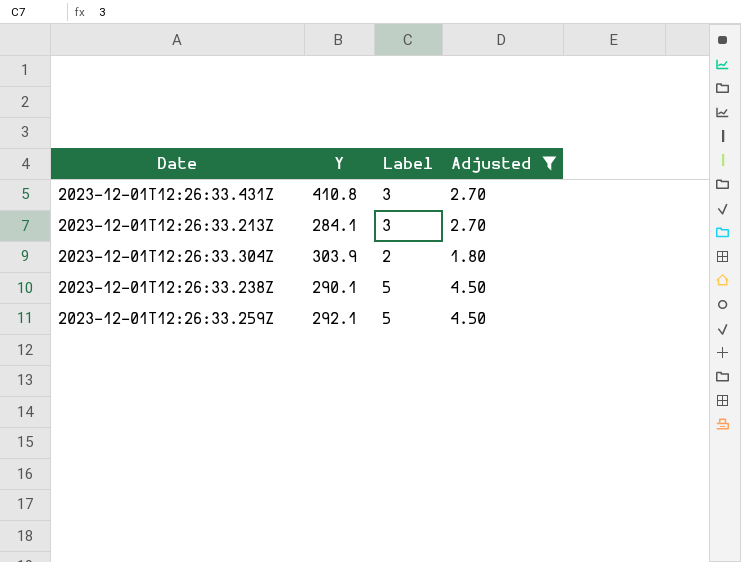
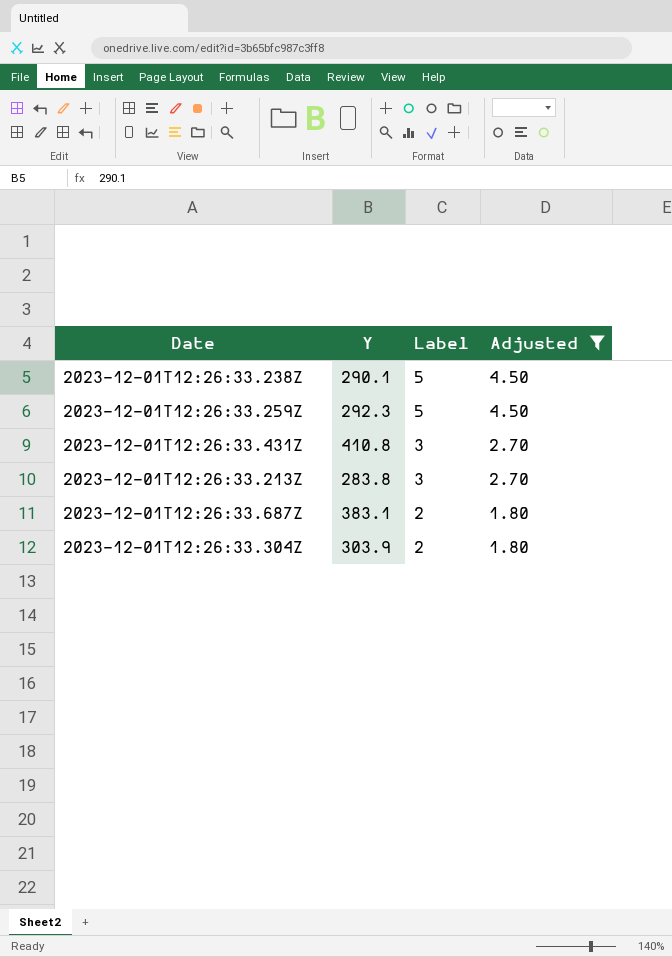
row order: none -> Label descending
2023-12-01T12:26:33.259Z | Y: 292.1 -> 292.3
2023-12-01T12:26:33.213Z | Y: 284.1 -> 283.8
row 2023-12-01T12:26:33.687Z: none -> 383.1 | 2 | 1.80

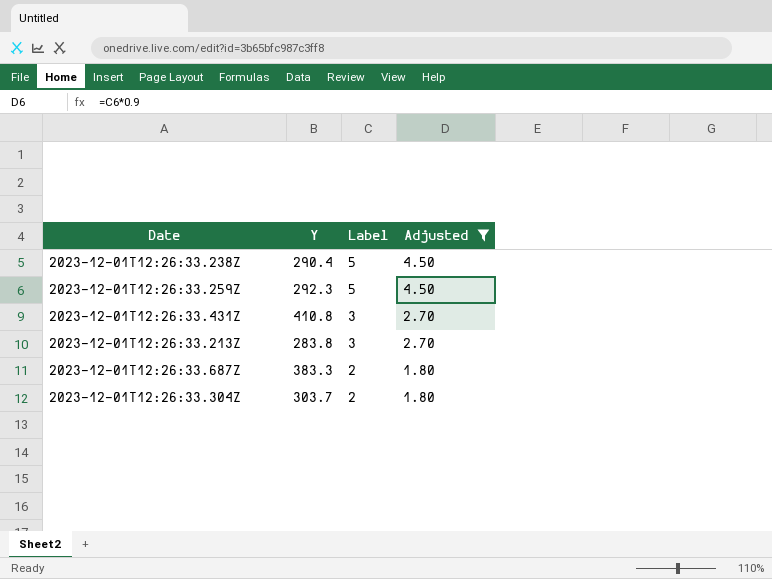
2023-12-01T12:26:33.238Z | Y: 290.1 -> 290.4
2023-12-01T12:26:33.687Z | Y: 383.1 -> 383.3
2023-12-01T12:26:33.304Z | Y: 303.9 -> 303.7

